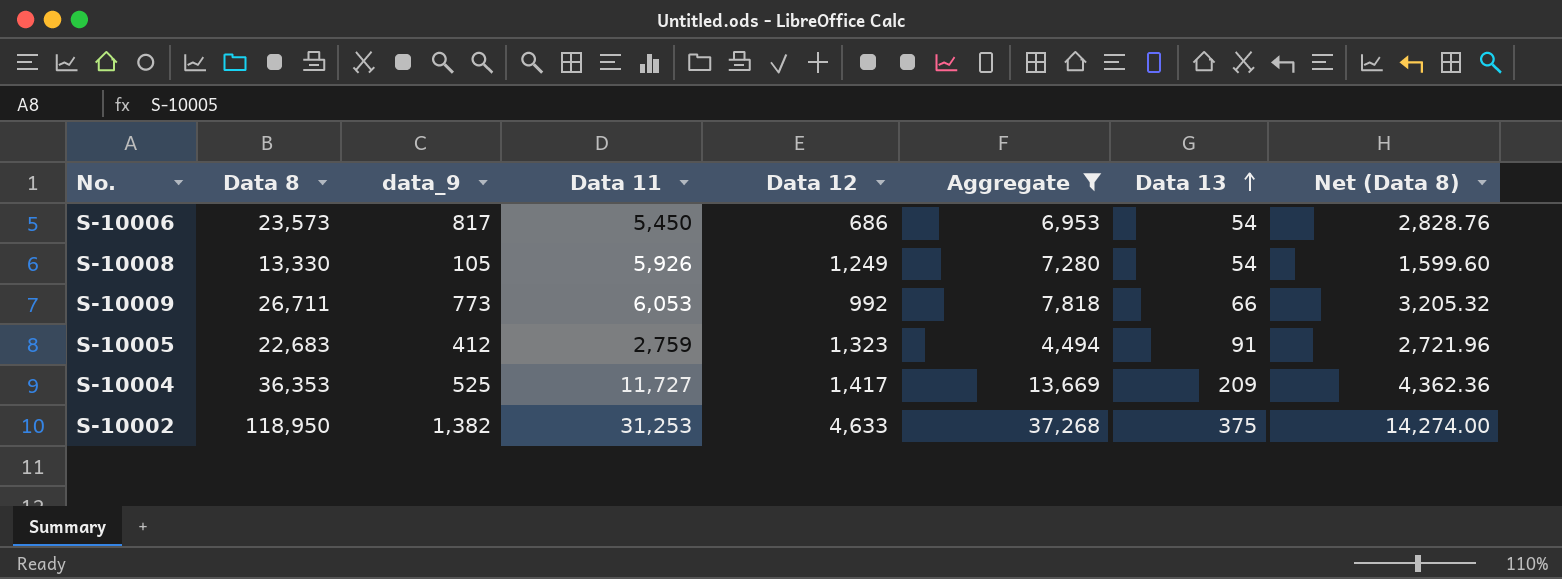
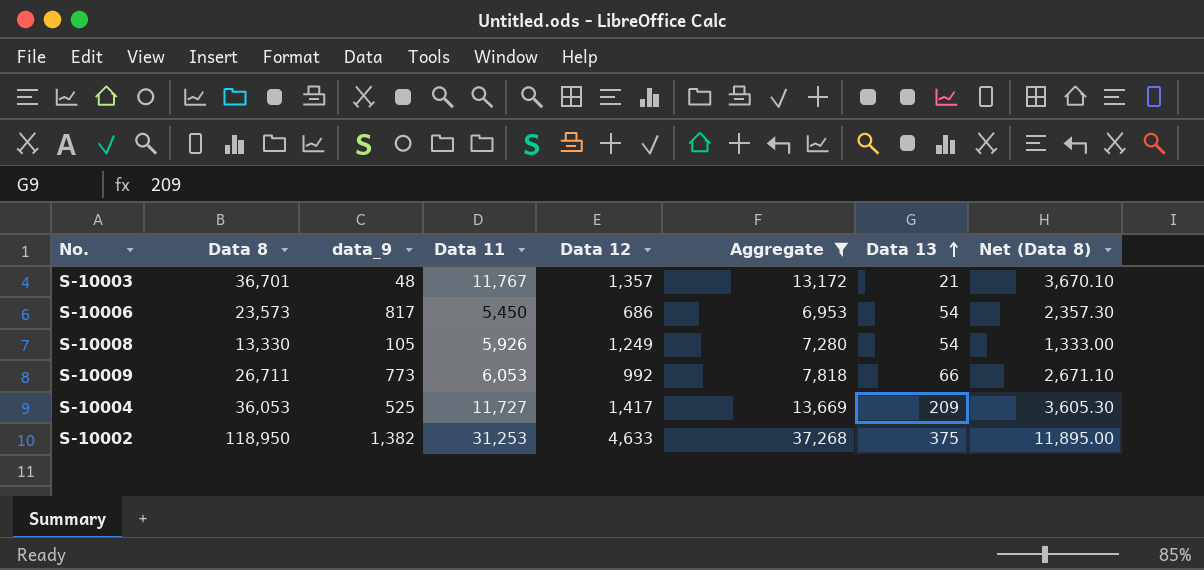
column Net (Data 8) | formula: [Data 8] * 0.12 -> [Data 8] * 0.1
row S-10005: 22,683 | 412 | 2,759 | 1,323 | 4,494 | 91 | 2,721.96 -> none
row S-10003: none -> 36,701 | 48 | 11,767 | 1,357 | 13,172 | 21 | 3,670.10
S-10004 | Data 8: 36,353 -> 36,053

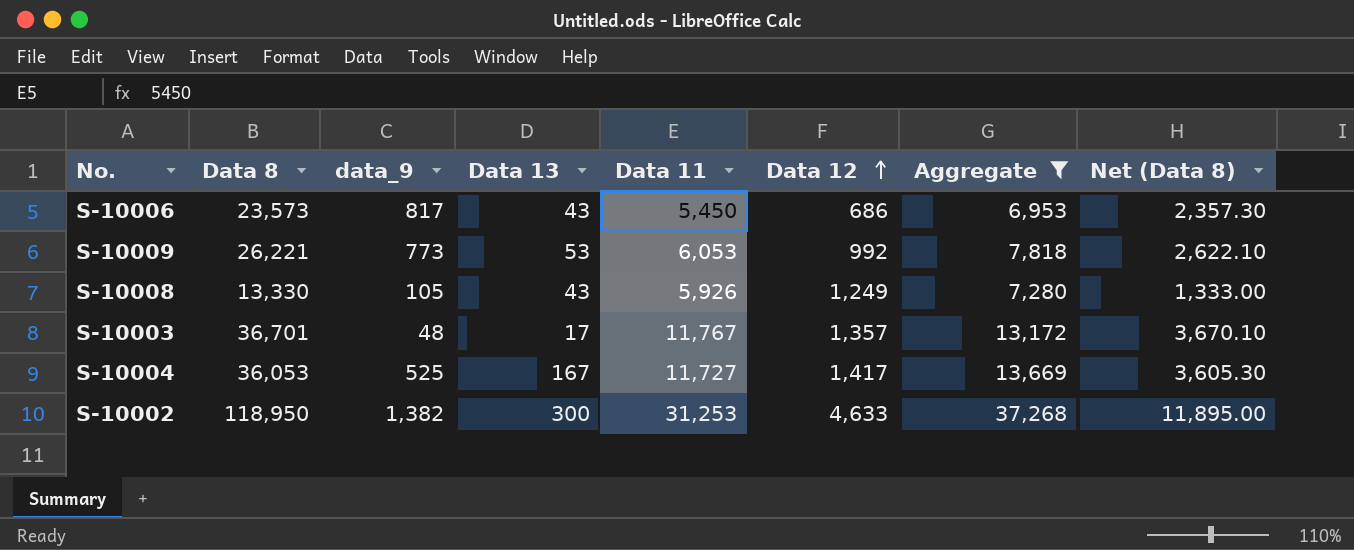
row order: Data 13 ascending -> Data 12 ascending
column Data 13 | position: 7 -> 4
S-10006 | Data 13: 54 -> 43
S-10009 | Data 8: 26,711 -> 26,221
S-10009 | Data 13: 66 -> 53
S-10009 | Net (Data 8): 2,671.10 -> 2,622.10
S-10008 | Data 13: 54 -> 43
S-10003 | Data 13: 21 -> 17
S-10004 | Data 13: 209 -> 167
S-10002 | Data 13: 375 -> 300

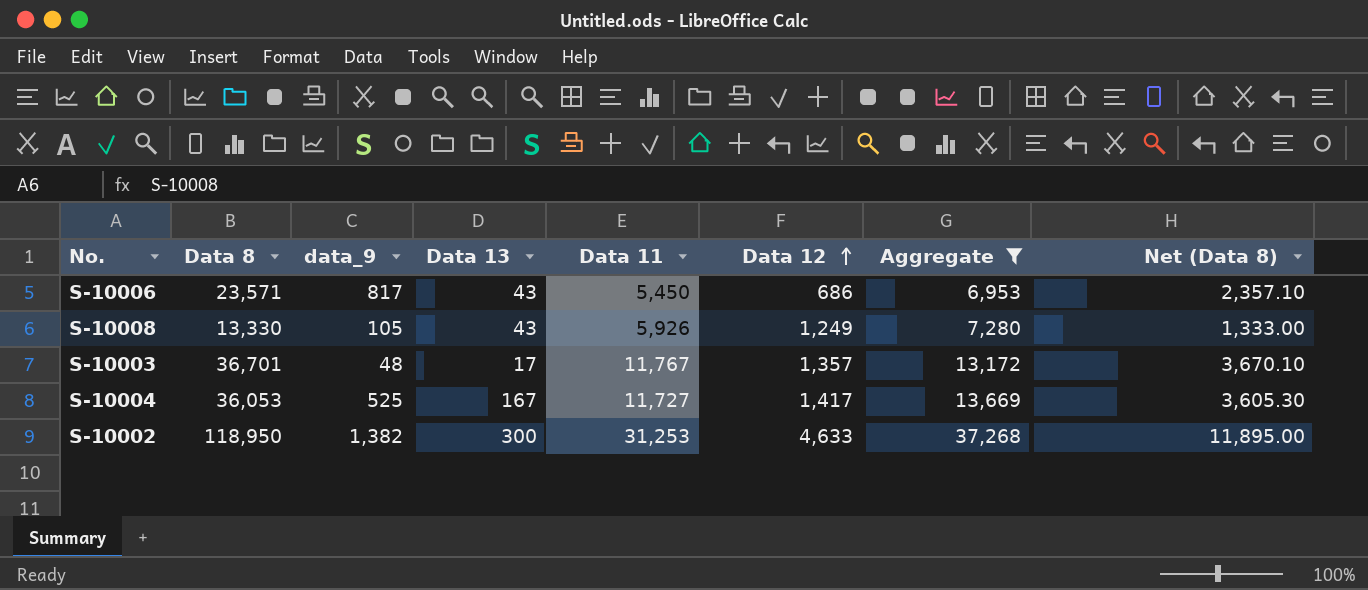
row S-10009: 26,221 | 773 | 53 | 6,053 | 992 | 7,818 | 2,622.10 -> none
S-10006 | Data 8: 23,573 -> 23,571
S-10006 | Net (Data 8): 2,357.30 -> 2,357.10

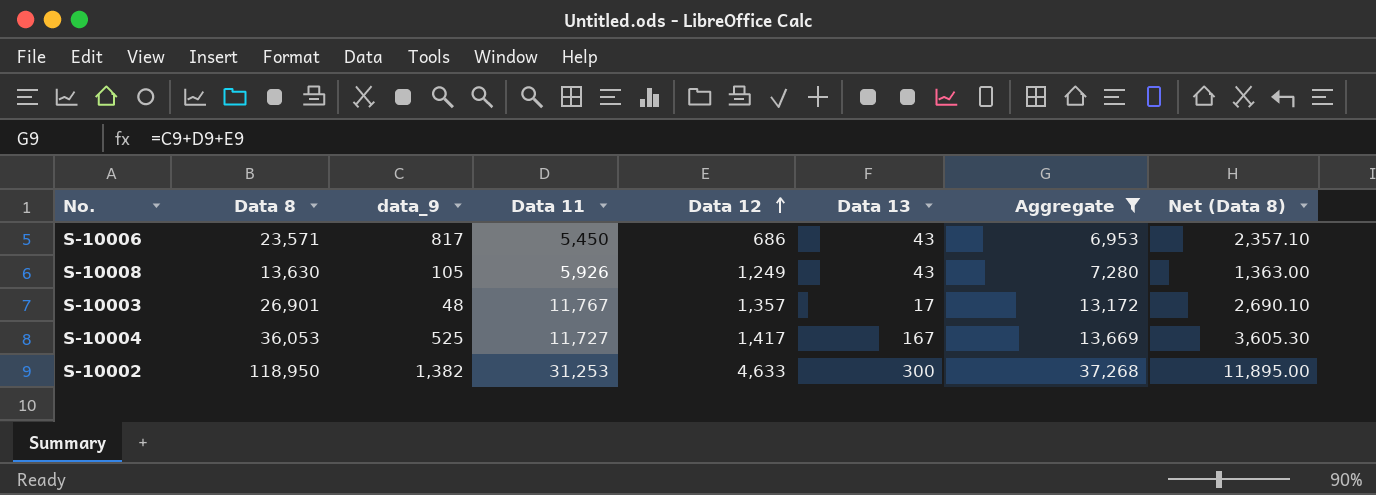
column Data 13 | position: 4 -> 6
S-10008 | Data 8: 13,330 -> 13,630
S-10008 | Net (Data 8): 1,333.00 -> 1,363.00
S-10003 | Data 8: 36,701 -> 26,901
S-10003 | Net (Data 8): 3,670.10 -> 2,690.10

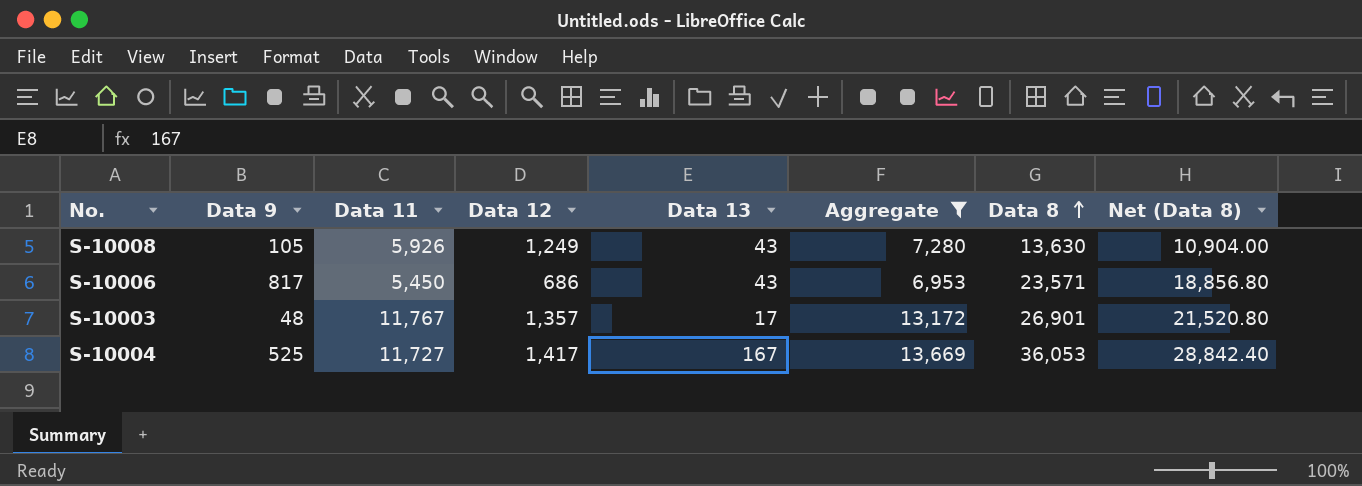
row order: Data 12 ascending -> Data 8 ascending
column name: data_9 -> Data 9
column Data 8 | position: 2 -> 7
column Net (Data 8) | formula: [Data 8] * 0.1 -> [Data 8] * 0.8
row S-10002: 118,950 | 1,382 | 31,253 | 4,633 | 300 | 37,268 | 11,895.00 -> none

